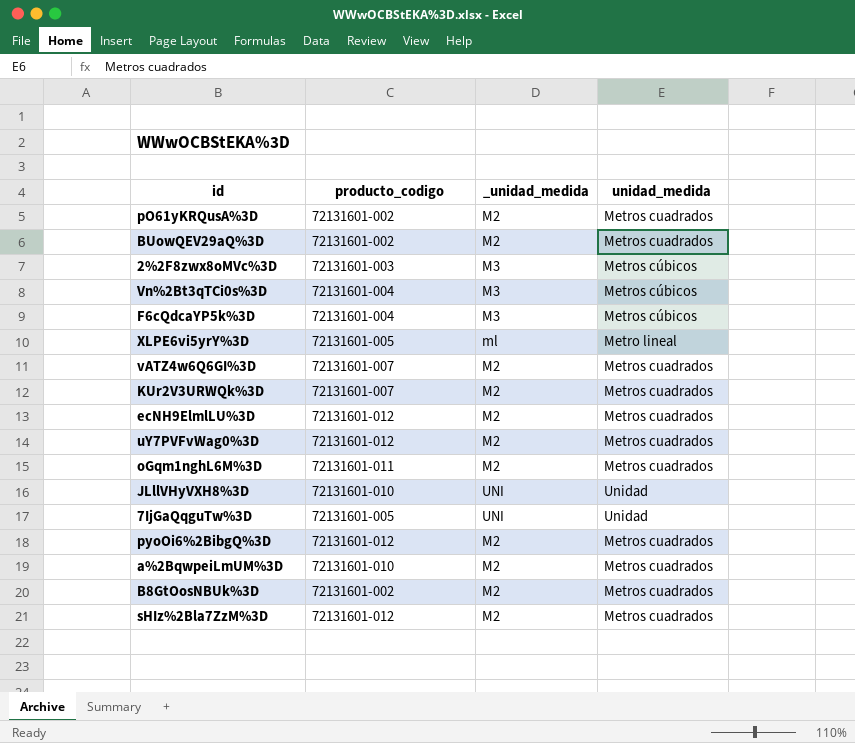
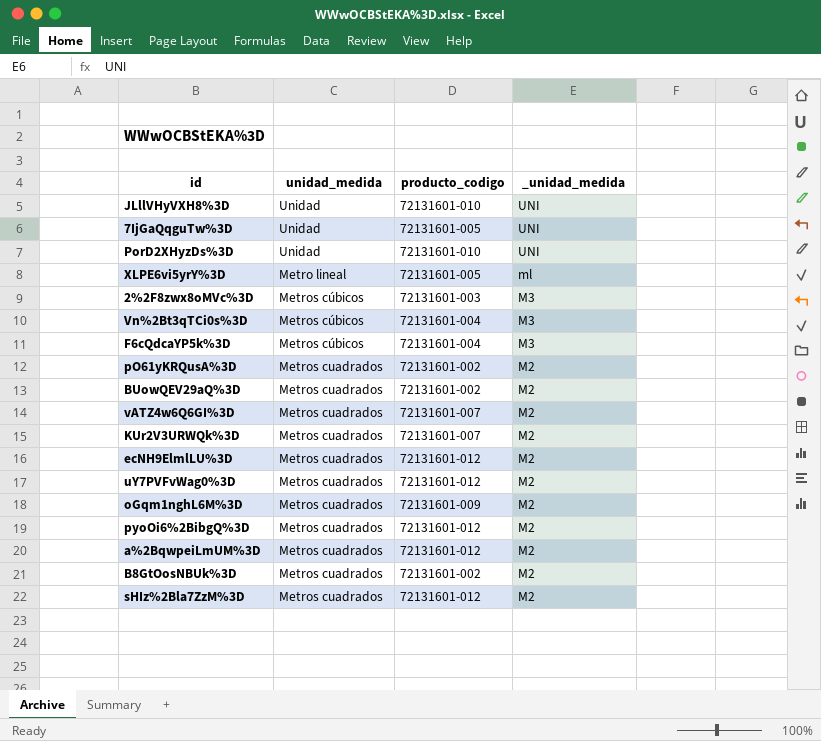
row order: none -> _unidad_medida descending
column unidad_medida | position: 4 -> 2
row PorD2XHyzDs%3D: none -> Unidad | 72131601-010 | UNI
oGqm1nghL6M%3D | producto_codigo: 72131601-011 -> 72131601-009
a%2BqwpeiLmUM%3D | producto_codigo: 72131601-010 -> 72131601-012

